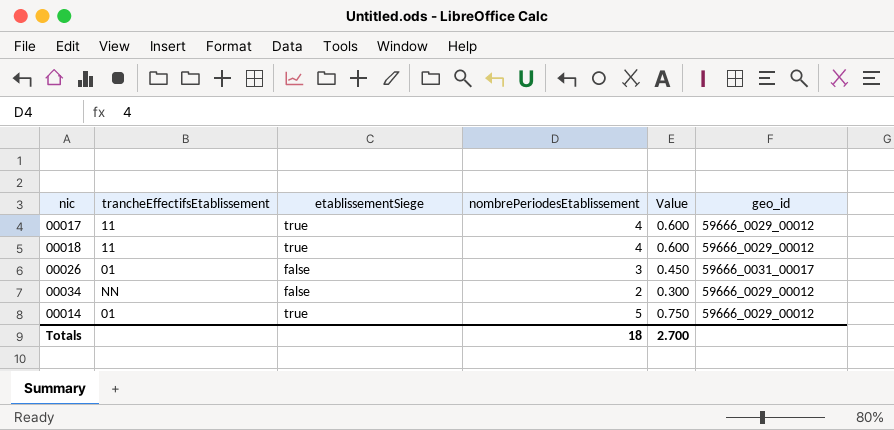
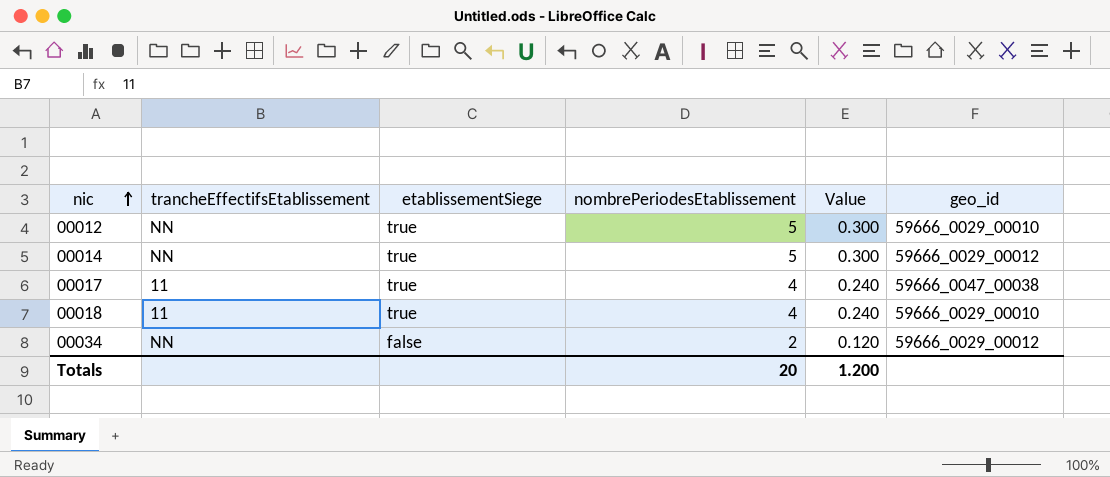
row order: none -> nic ascending
column Value | formula: [nombrePeriodesEtablissement] * 0.15 -> [nombrePeriodesEtablissement] * 0.06
row 00026: 01 | false | 3 | 0.450 | 59666_0031_00017 -> none
row 00012: none -> NN | true | 5 | 0.300 | 59666_0029_00010
00014 | trancheEffectifsEtablissement: 01 -> NN
00017 | geo_id: 59666_0029_00012 -> 59666_0047_00038
00018 | geo_id: 59666_0029_00012 -> 59666_0029_00010
Totals | nombrePeriodesEtablissement: 18 -> 20
Totals | Value: 2.700 -> 1.200

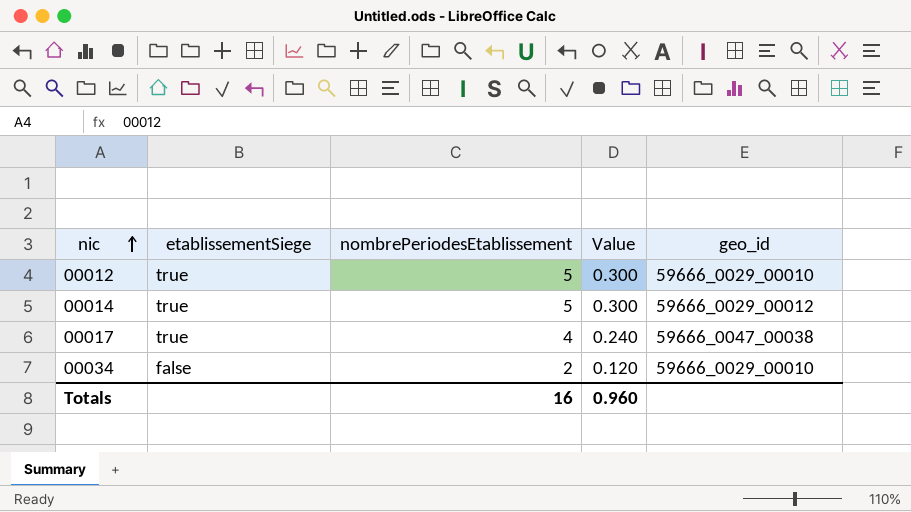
column trancheEffectifsEtablissement | position: 2 -> none
row 00018: 11 | true | 4 | 0.240 | 59666_0029_00010 -> none
00034 | geo_id: 59666_0029_00012 -> 59666_0029_00010
Totals | nombrePeriodesEtablissement: 20 -> 16
Totals | Value: 1.200 -> 0.960

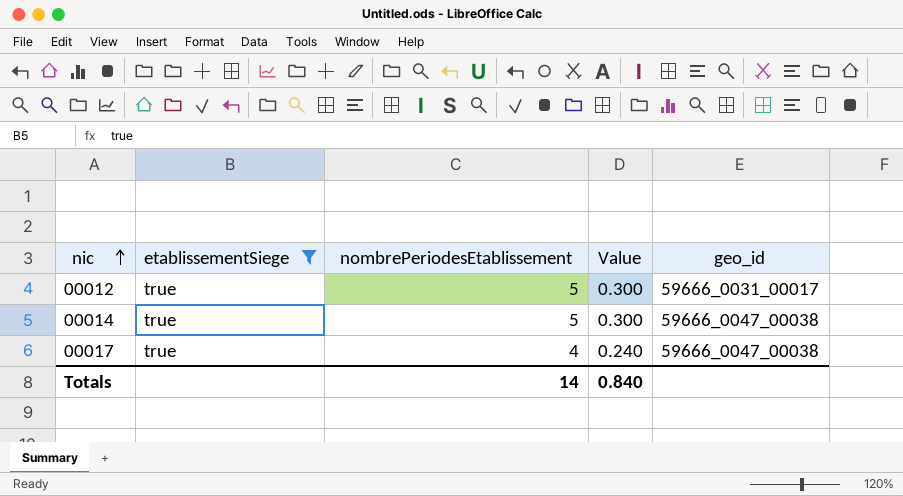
filter: none -> etablissementSiege = true
00012 | geo_id: 59666_0029_00010 -> 59666_0031_00017
00014 | geo_id: 59666_0029_00012 -> 59666_0047_00038
Totals | nombrePeriodesEtablissement: 16 -> 14
Totals | Value: 0.960 -> 0.840

